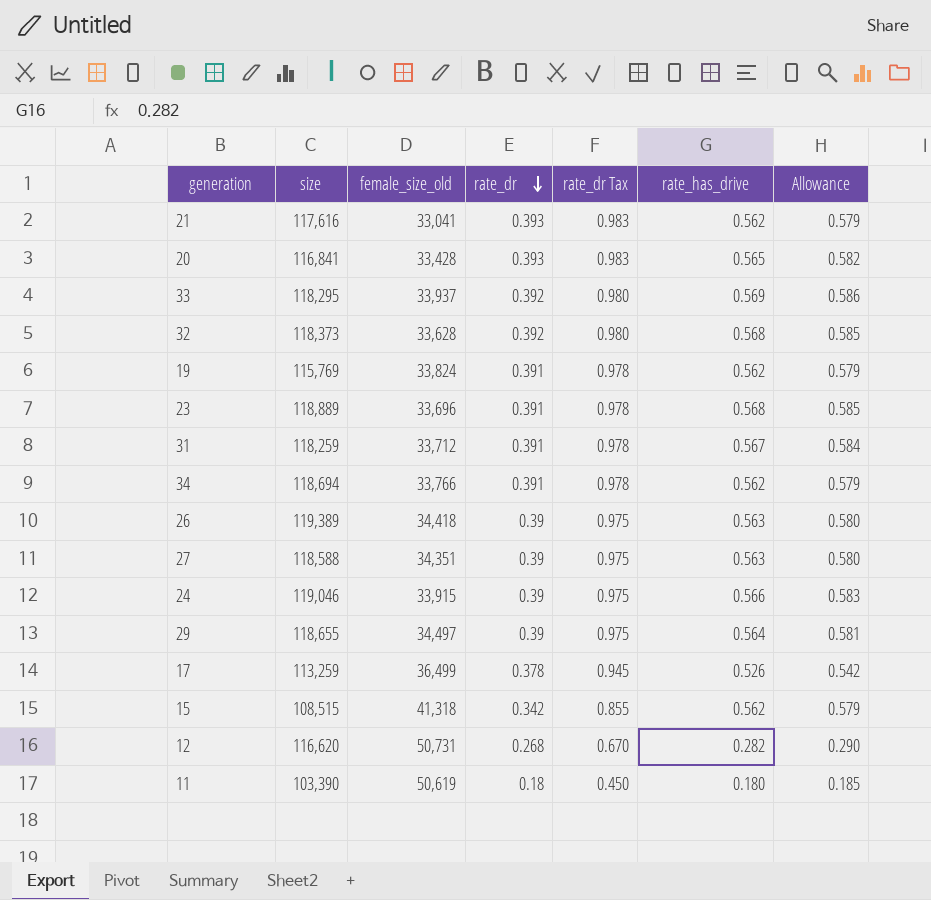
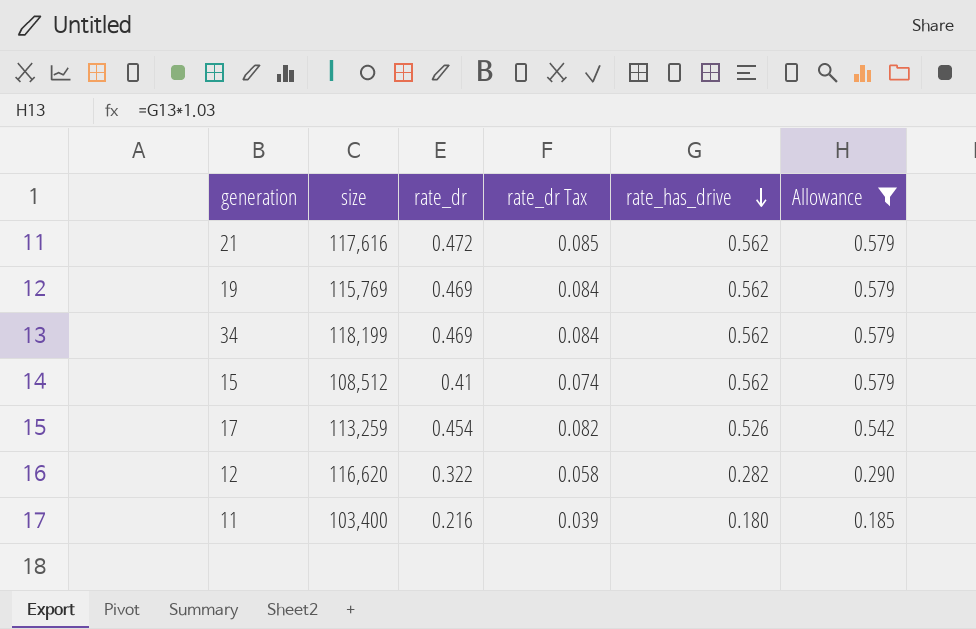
filter: none -> Allowance <= 0.579
row order: rate_dr descending -> rate_has_drive descending
column female_size_old | position: 3 -> none
column rate_dr Tax | formula: [rate_dr] * 2.5 -> [rate_dr] * 0.18
21 | rate_dr: 0.393 -> 0.472
19 | rate_dr: 0.391 -> 0.469
34 | size: 118,694 -> 118,199
34 | rate_dr: 0.391 -> 0.469
15 | size: 108,515 -> 108,512
15 | rate_dr: 0.342 -> 0.41
17 | rate_dr: 0.378 -> 0.454
12 | rate_dr: 0.268 -> 0.322
11 | size: 103,390 -> 103,400
11 | rate_dr: 0.18 -> 0.216

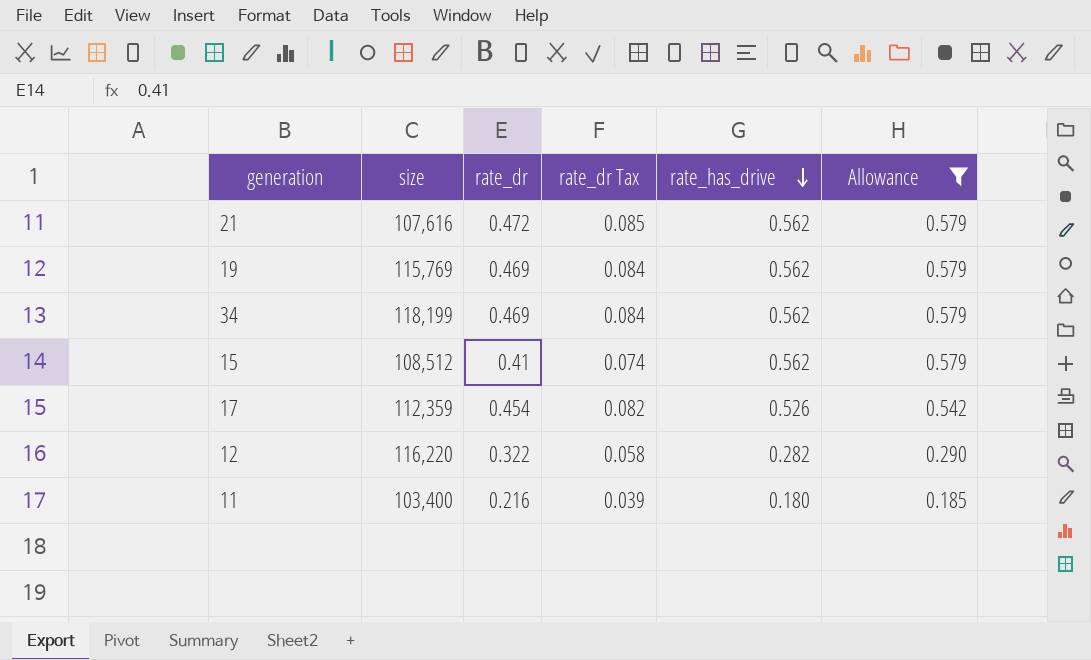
21 | size: 117,616 -> 107,616
17 | size: 113,259 -> 112,359
12 | size: 116,620 -> 116,220

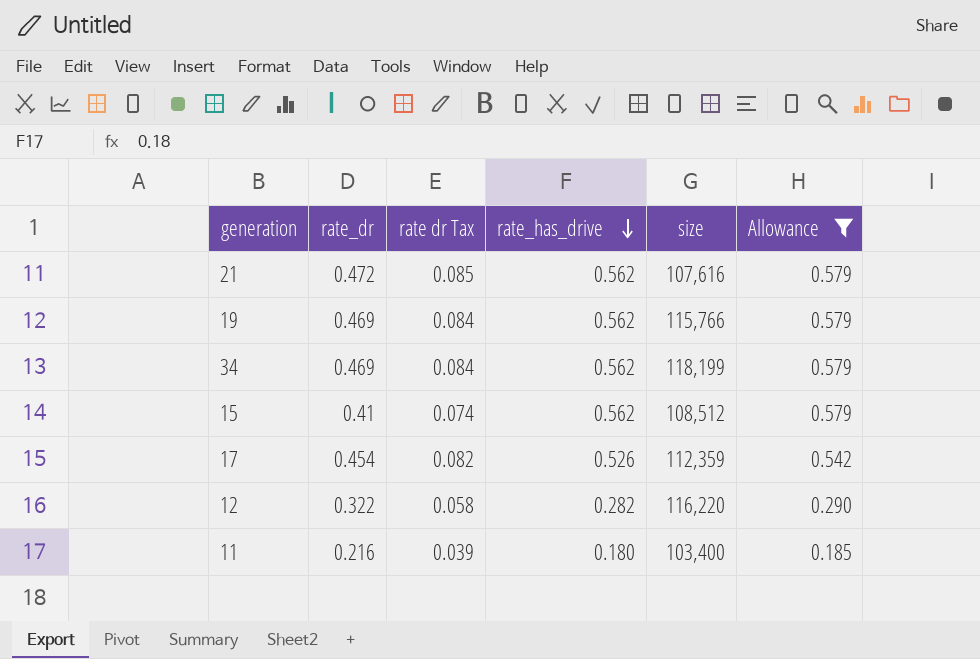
column name: rate_dr Tax -> rate dr Tax
column size | position: 2 -> 5
19 | size: 115,769 -> 115,766

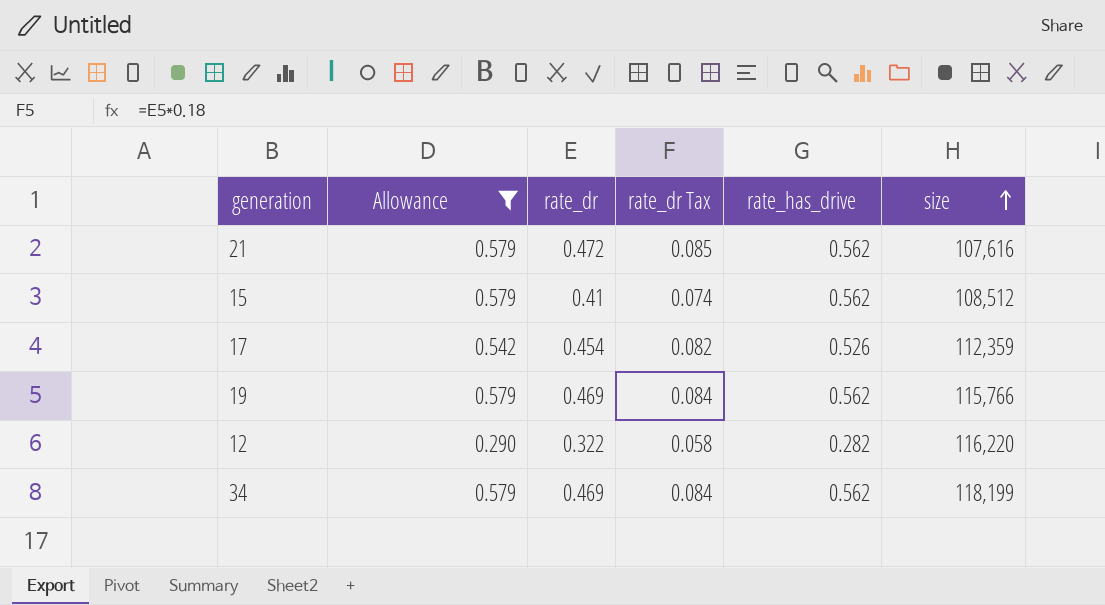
row order: rate_has_drive descending -> size ascending
column Allowance | position: 6 -> 2
column name: rate dr Tax -> rate_dr Tax
row 11: 0.216 | 0.039 | 0.180 | 103,400 | 0.185 -> none

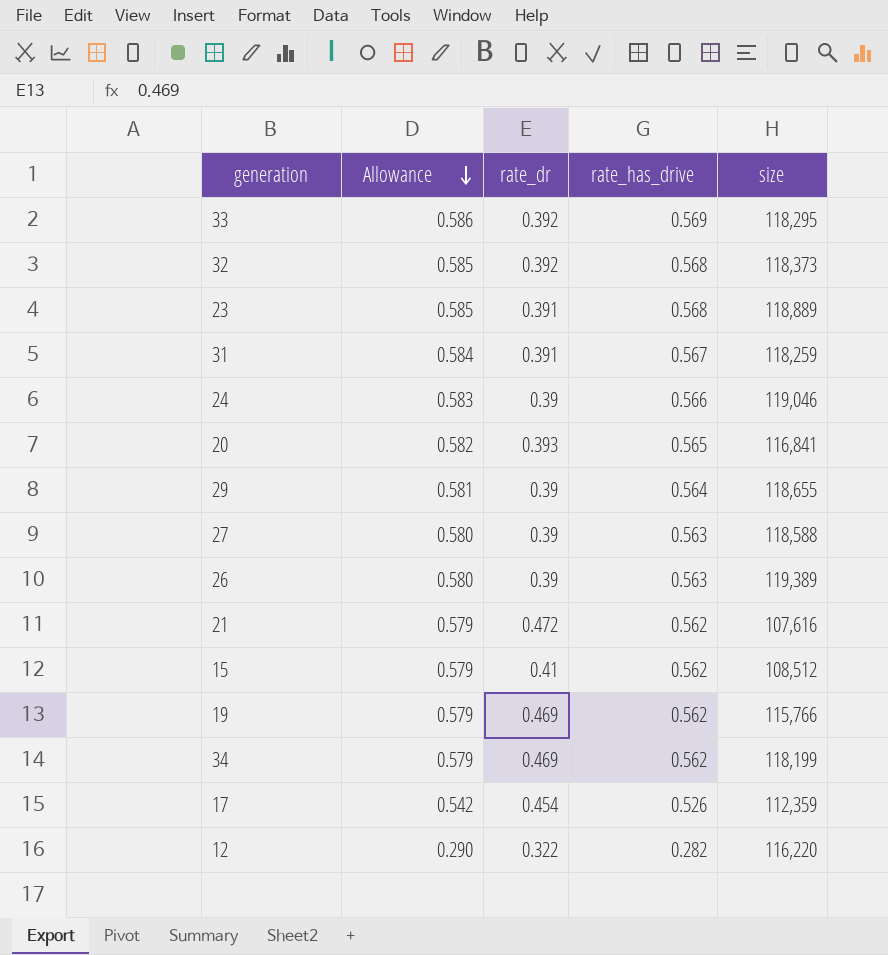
filter: Allowance <= 0.579 -> none
row order: size ascending -> Allowance descending
column rate_dr Tax | formula: [rate_dr] * 0.18 -> none

